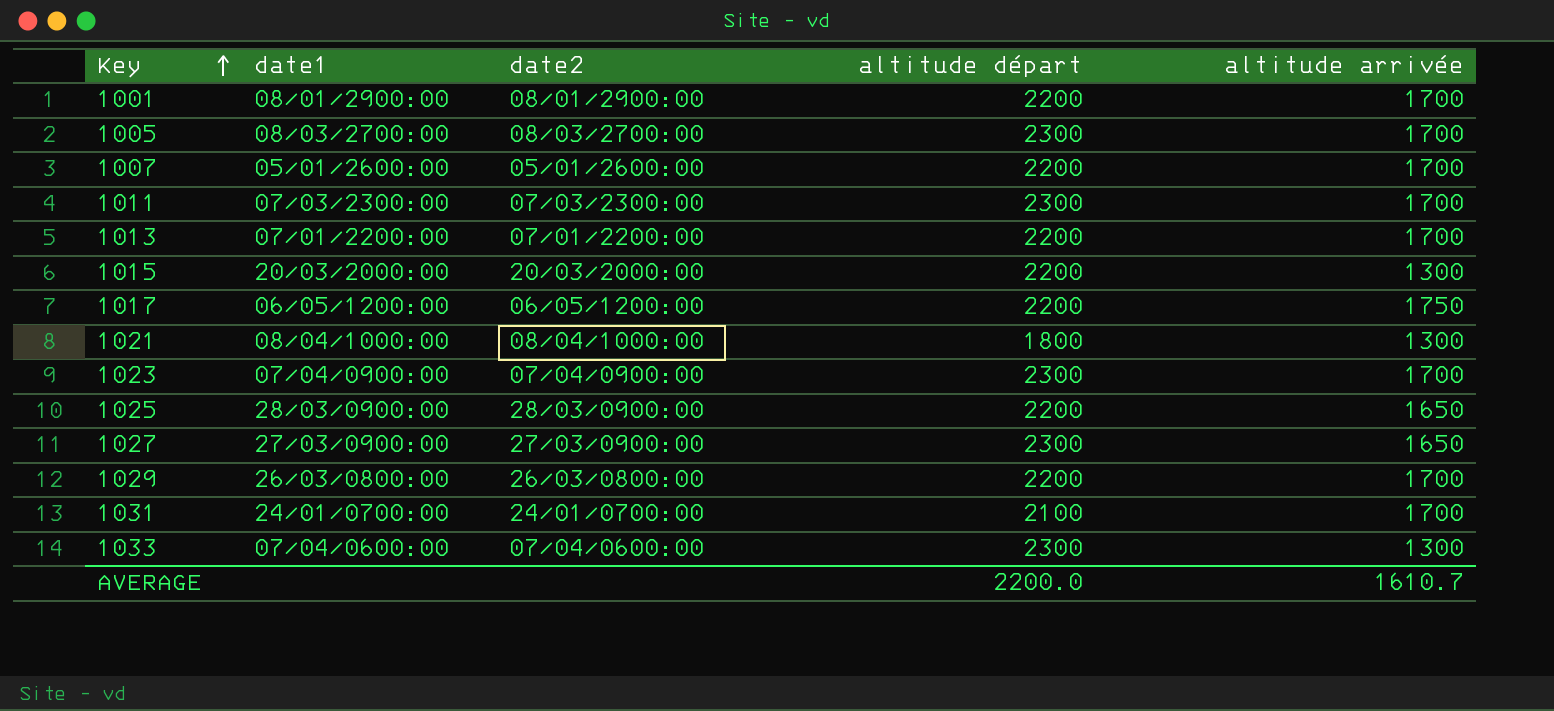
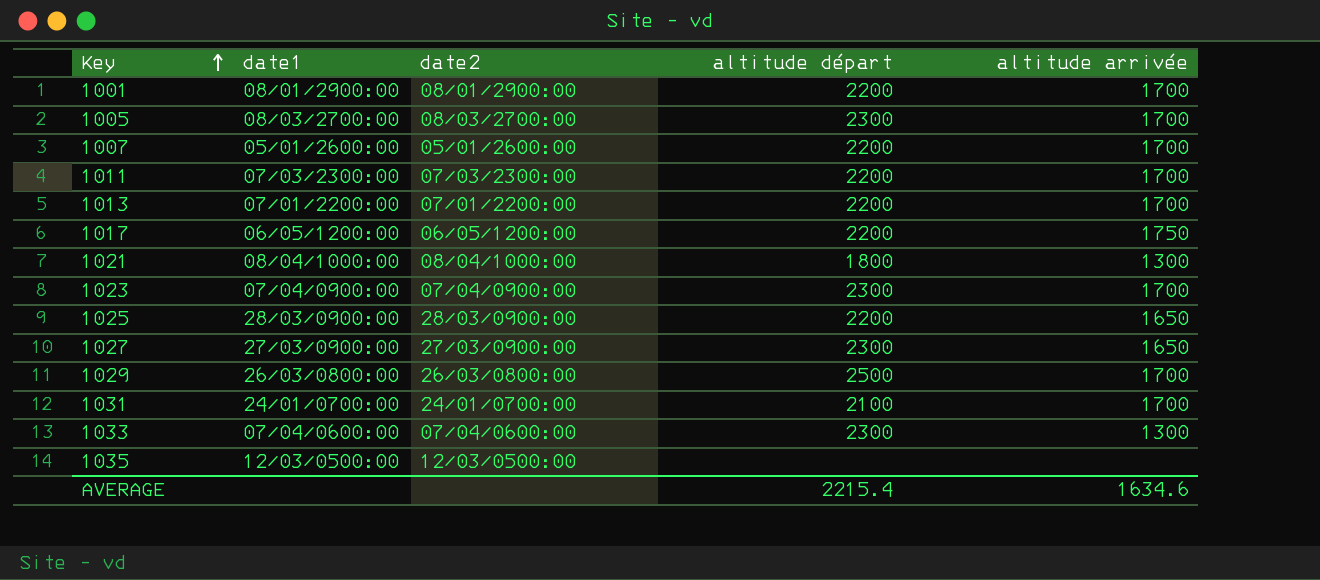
row 1015: 20/03/2000:00 | 20/03/2000:00 | 2200 | 1300 -> none
1011 | altitude départ: 2300 -> 2200
1029 | altitude départ: 2200 -> 2500
row 1035: none -> 12/03/0500:00 | 12/03/0500:00 | none | none
AVERAGE | altitude départ: 2200.0 -> 2215.4
AVERAGE | altitude arrivée: 1610.7 -> 1634.6

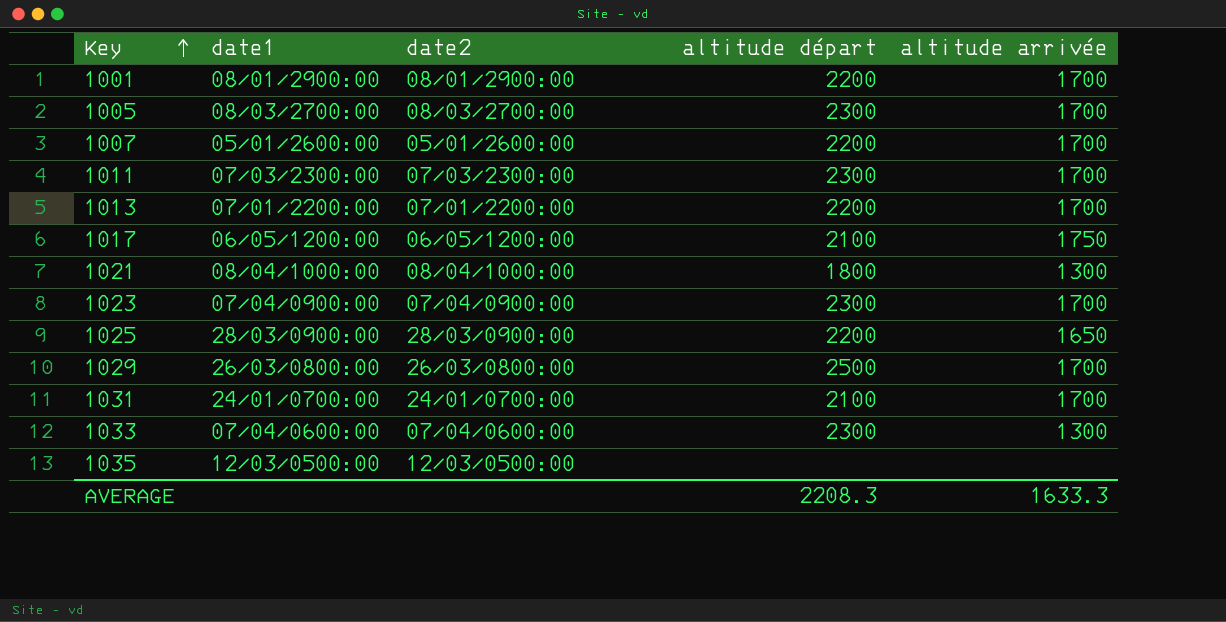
row 1027: 27/03/0900:00 | 27/03/0900:00 | 2300 | 1650 -> none
1011 | altitude départ: 2200 -> 2300
1017 | altitude départ: 2200 -> 2100
AVERAGE | altitude départ: 2215.4 -> 2208.3
AVERAGE | altitude arrivée: 1634.6 -> 1633.3

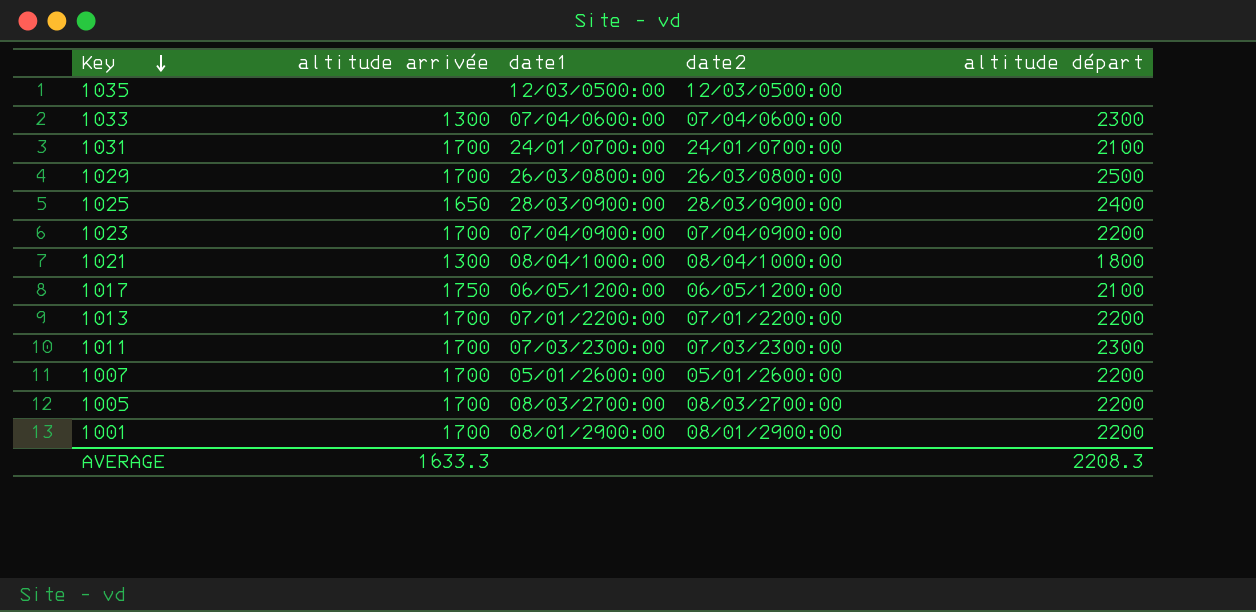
row order: Key ascending -> Key descending
column altitude arrivée | position: 5 -> 2
1025 | altitude départ: 2200 -> 2400
1023 | altitude départ: 2300 -> 2200
1005 | altitude départ: 2300 -> 2200

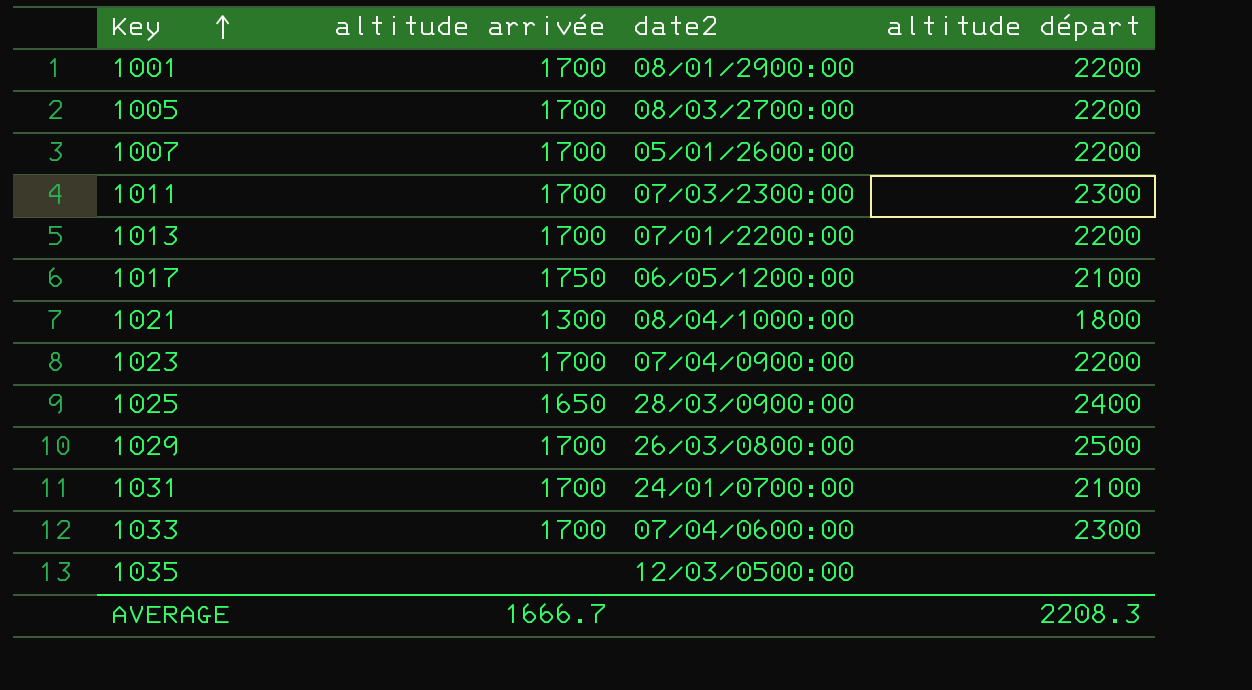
row order: Key descending -> Key ascending
column date1 | position: 3 -> none
1033 | altitude arrivée: 1300 -> 1700
AVERAGE | altitude arrivée: 1633.3 -> 1666.7

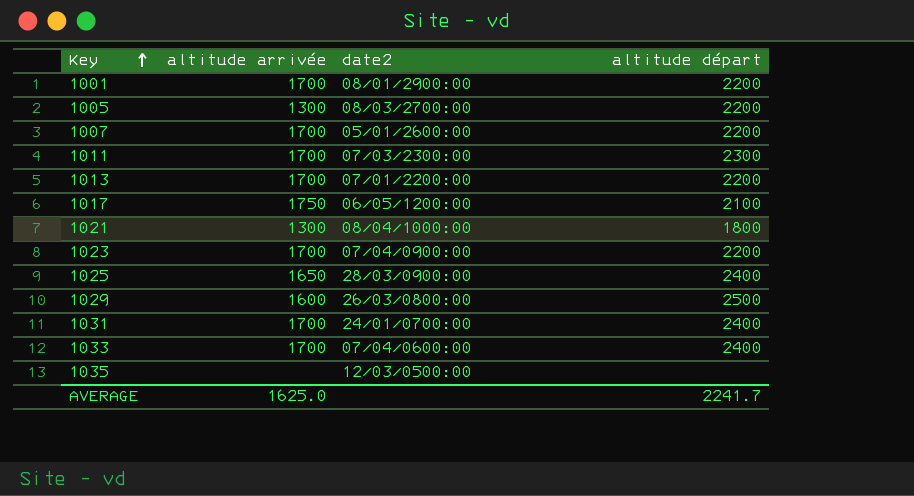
1005 | altitude arrivée: 1700 -> 1300
1029 | altitude arrivée: 1700 -> 1600
1031 | altitude départ: 2100 -> 2400
1033 | altitude départ: 2300 -> 2400
AVERAGE | altitude arrivée: 1666.7 -> 1625.0
AVERAGE | altitude départ: 2208.3 -> 2241.7

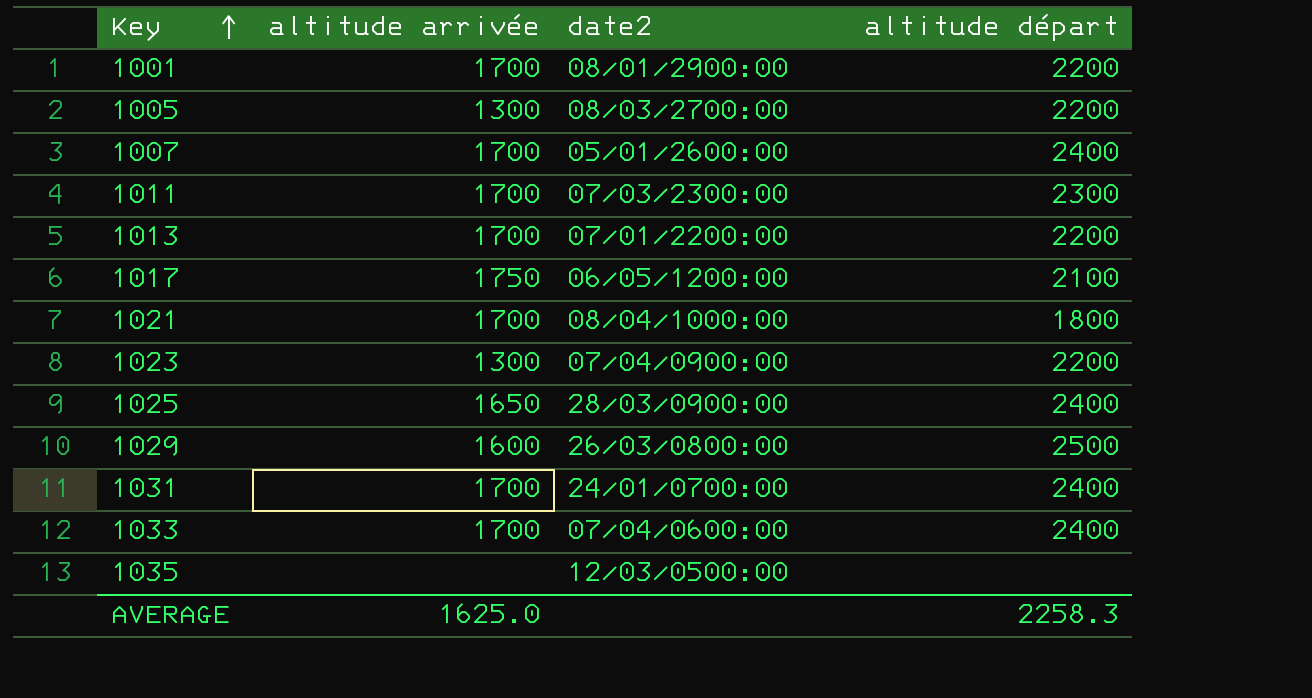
1007 | altitude départ: 2200 -> 2400
1021 | altitude arrivée: 1300 -> 1700
1023 | altitude arrivée: 1700 -> 1300
AVERAGE | altitude départ: 2241.7 -> 2258.3

